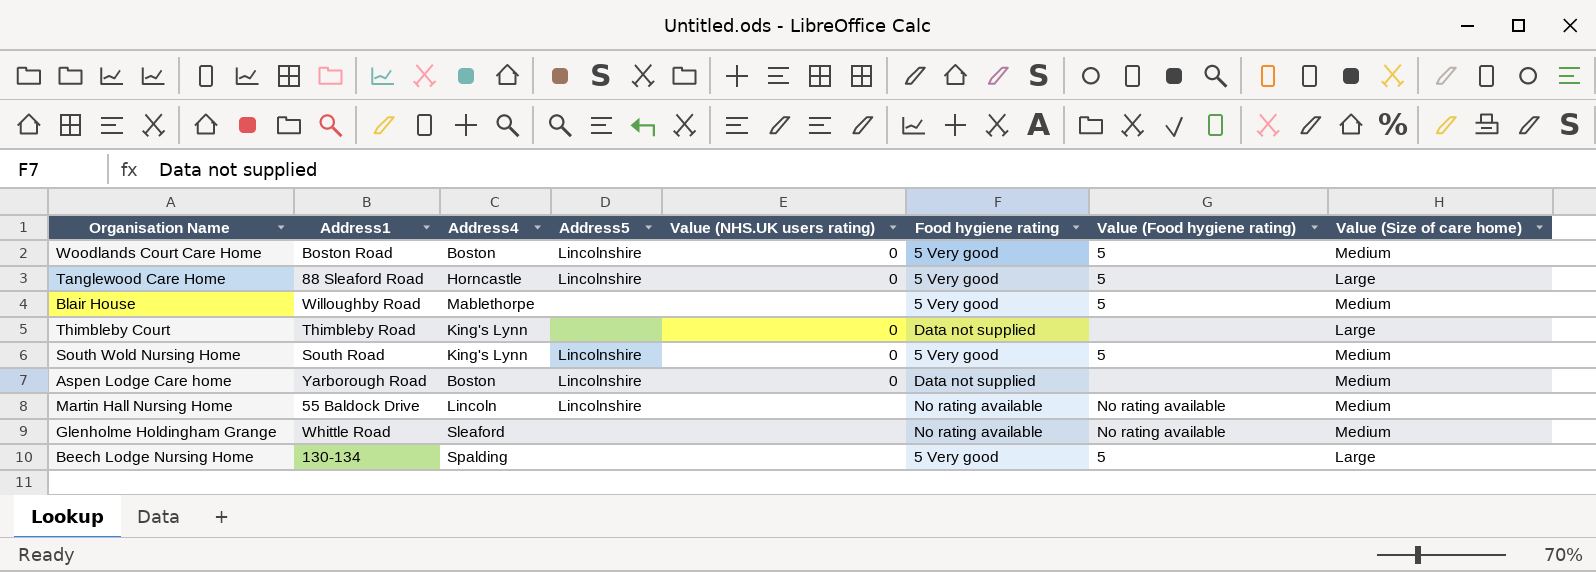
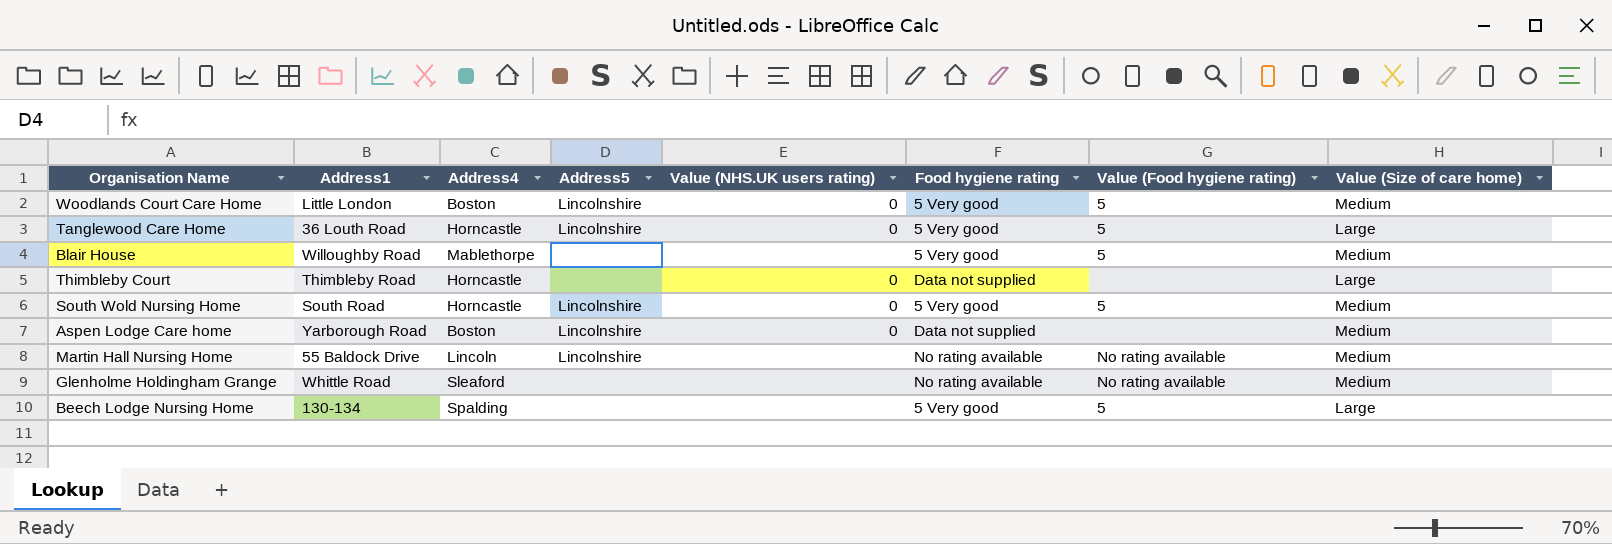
Woodlands Court Care Home | Address1: Boston Road -> Little London
Tanglewood Care Home | Address1: 88 Sleaford Road -> 36 Louth Road
Thimbleby Court | Address4: King's Lynn -> Horncastle
South Wold Nursing Home | Address4: King's Lynn -> Horncastle

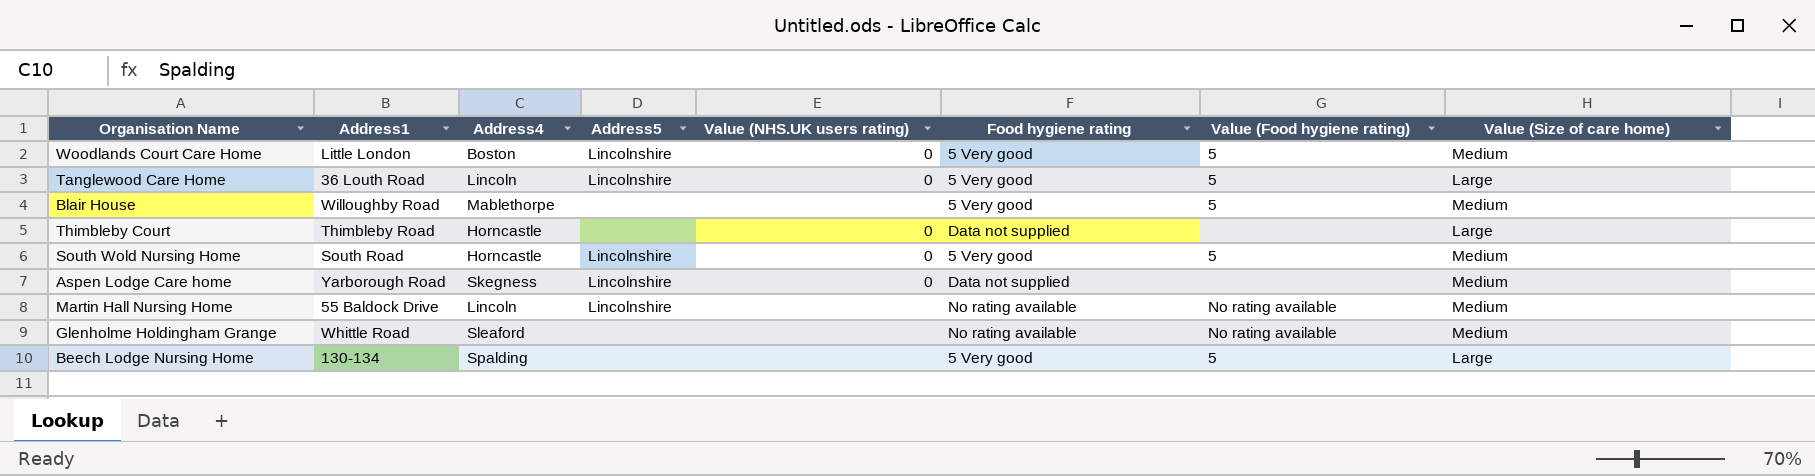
Tanglewood Care Home | Address4: Horncastle -> Lincoln
Aspen Lodge Care home | Address4: Boston -> Skegness

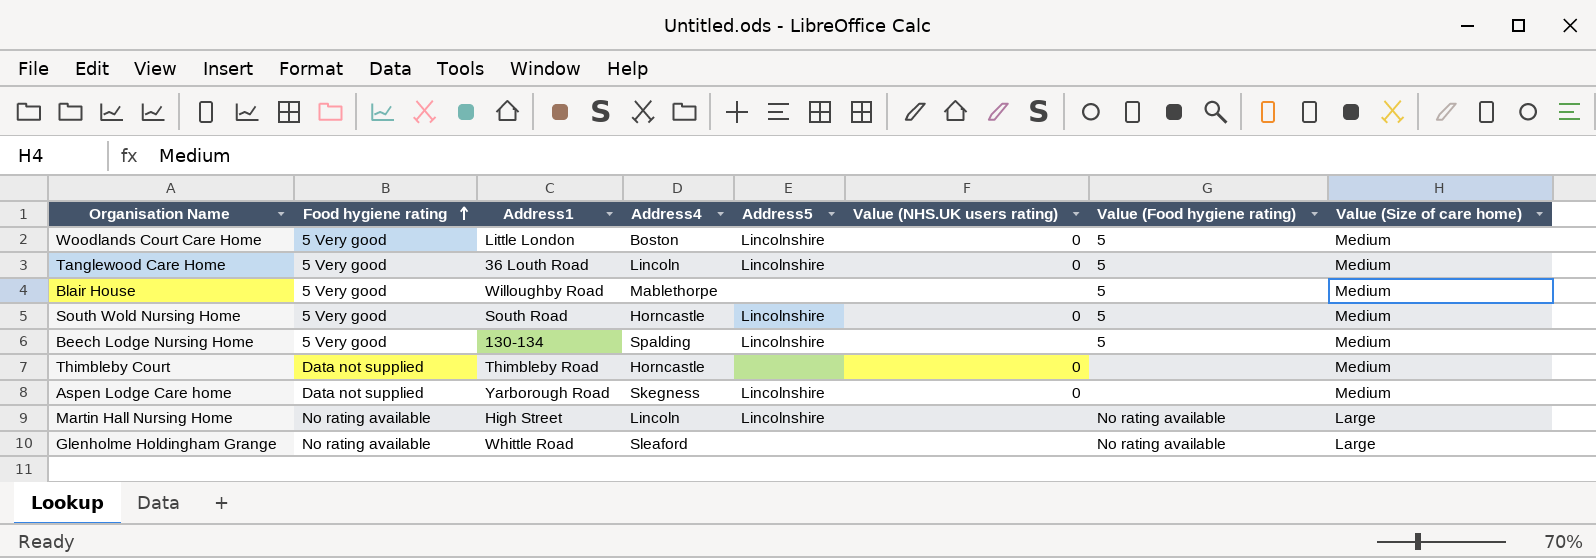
row order: none -> Food hygiene rating ascending
column Food hygiene rating | position: 6 -> 2
Tanglewood Care Home | Value (Size of care home): Large -> Medium
Beech Lodge Nursing Home | Address5: none -> Lincolnshire
Beech Lodge Nursing Home | Value (Size of care home): Large -> Medium
Thimbleby Court | Value (Size of care home): Large -> Medium
Martin Hall Nursing Home | Address1: 55 Baldock Drive -> High Street
Martin Hall Nursing Home | Value (Size of care home): Medium -> Large
Glenholme Holdingham Grange | Value (Size of care home): Medium -> Large

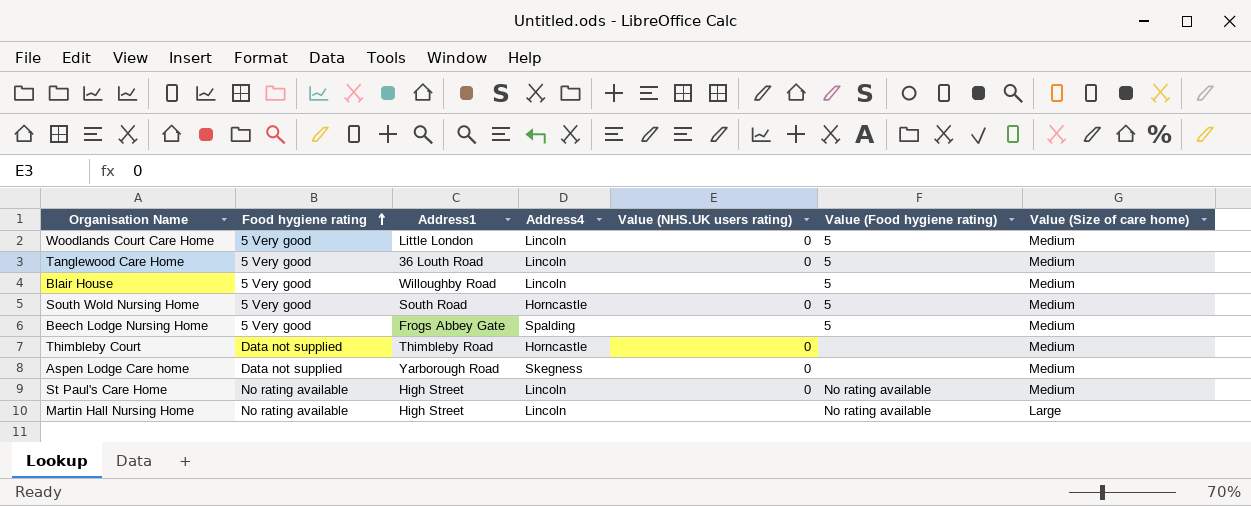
column Address5 | position: 5 -> none
row Glenholme Holdingham Grange: No rating available | Whittle Road | Sleaford | none | none | No rating available | Large -> none
Woodlands Court Care Home | Address4: Boston -> Lincoln
Blair House | Address4: Mablethorpe -> Lincoln
Beech Lodge Nursing Home | Address1: 130-134 -> Frogs Abbey Gate
row St Paul's Care Home: none -> No rating available | High Street | Lincoln | 0 | No rating available | Medium

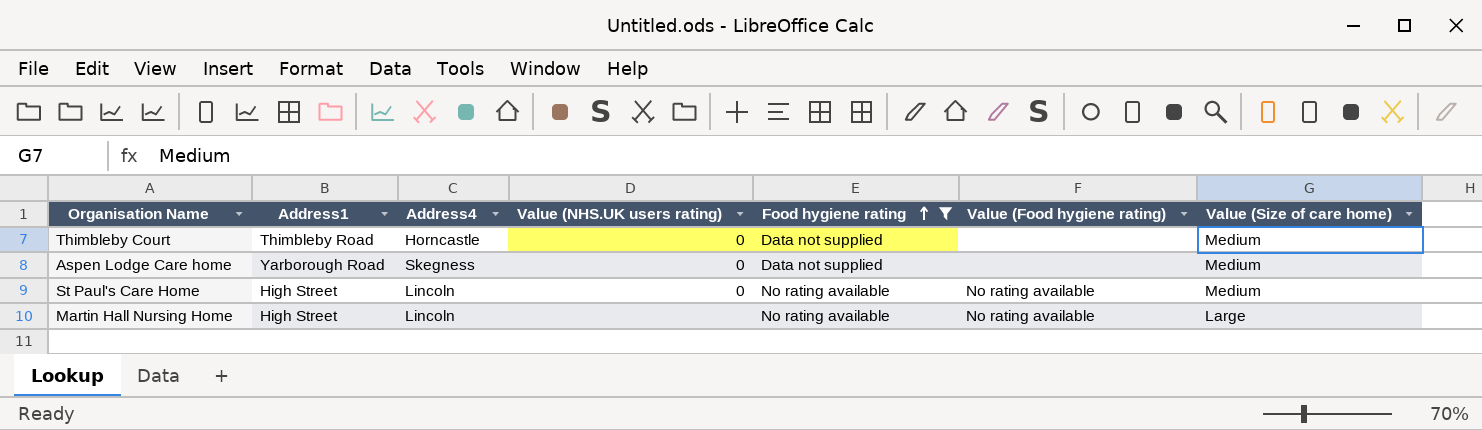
filter: none -> Food hygiene rating != 5 Very good
column Food hygiene rating | position: 2 -> 5

